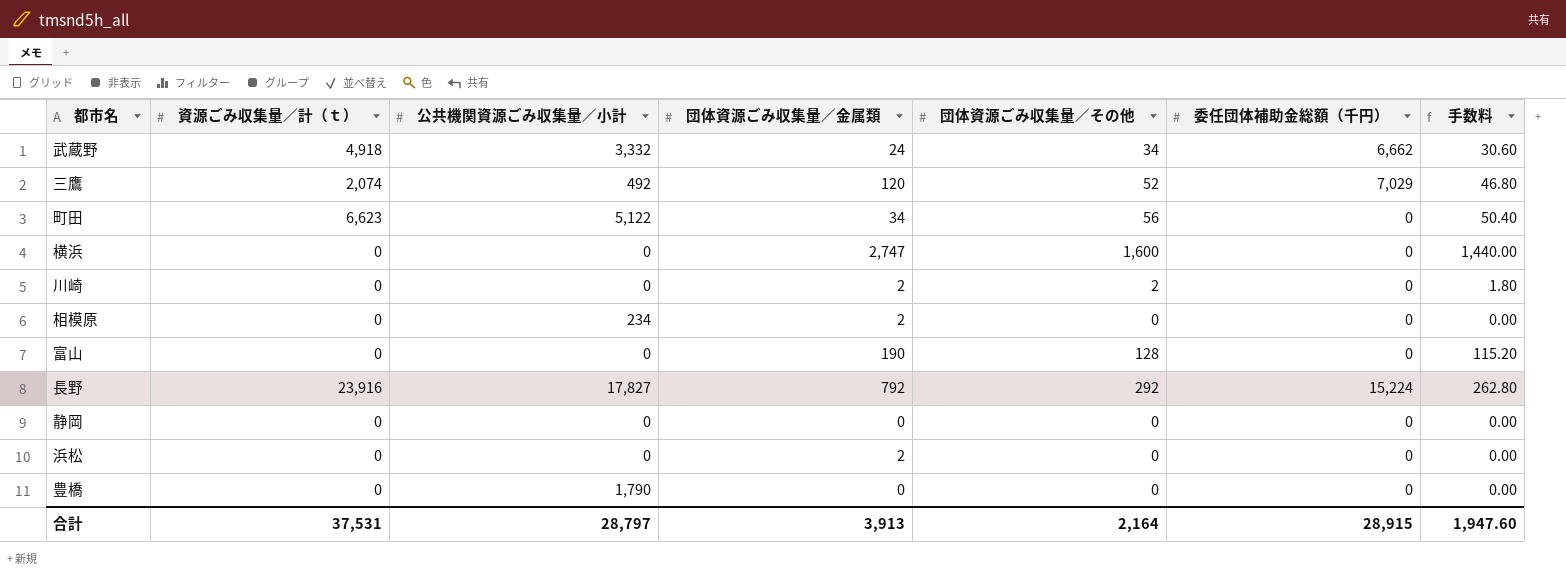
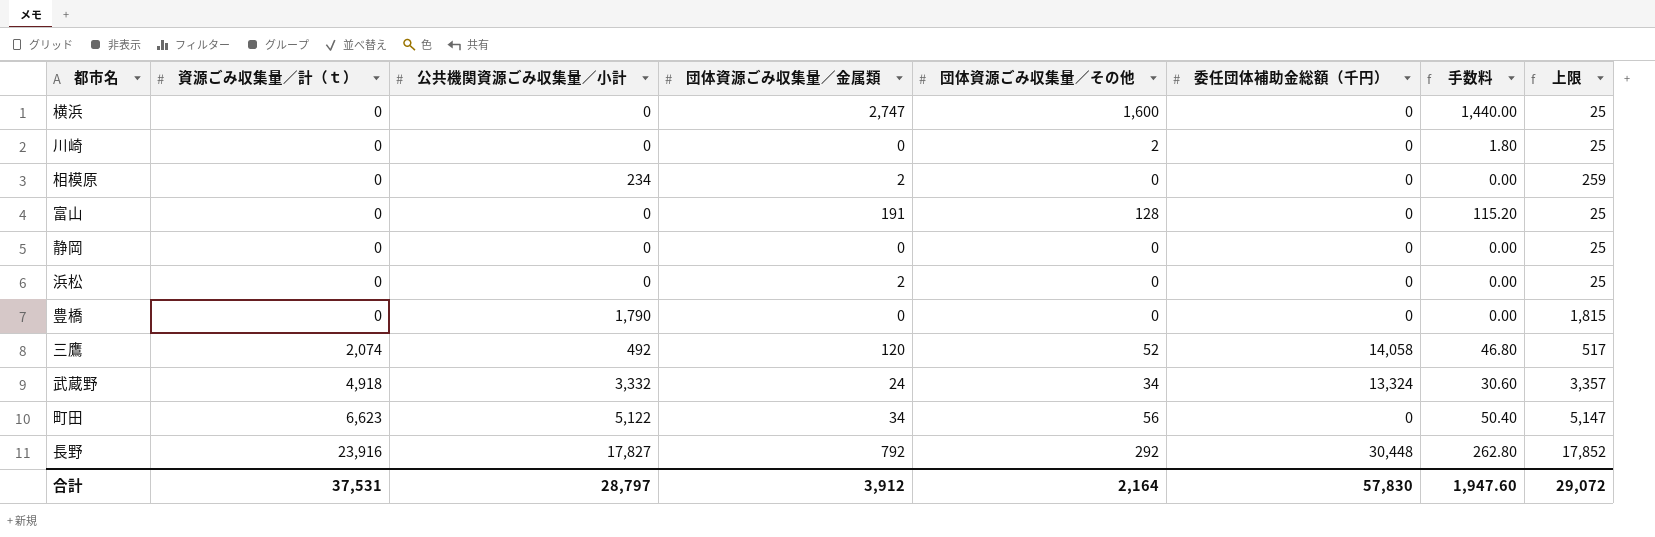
row order: none -> 資源ごみ収集量／計（ｔ） ascending
column 上限 | formula: none -> [公共機関資源ごみ収集量／小計] + 25
川崎 | 団体資源ごみ収集量／金属類: 2 -> 0
富山 | 団体資源ごみ収集量／金属類: 190 -> 191
三鷹 | 委任団体補助金総額（千円）: 7,029 -> 14,058
武蔵野 | 委任団体補助金総額（千円）: 6,662 -> 13,324
長野 | 委任団体補助金総額（千円）: 15,224 -> 30,448
合計 | 団体資源ごみ収集量／金属類: 3,913 -> 3,912
合計 | 委任団体補助金総額（千円）: 28,915 -> 57,830

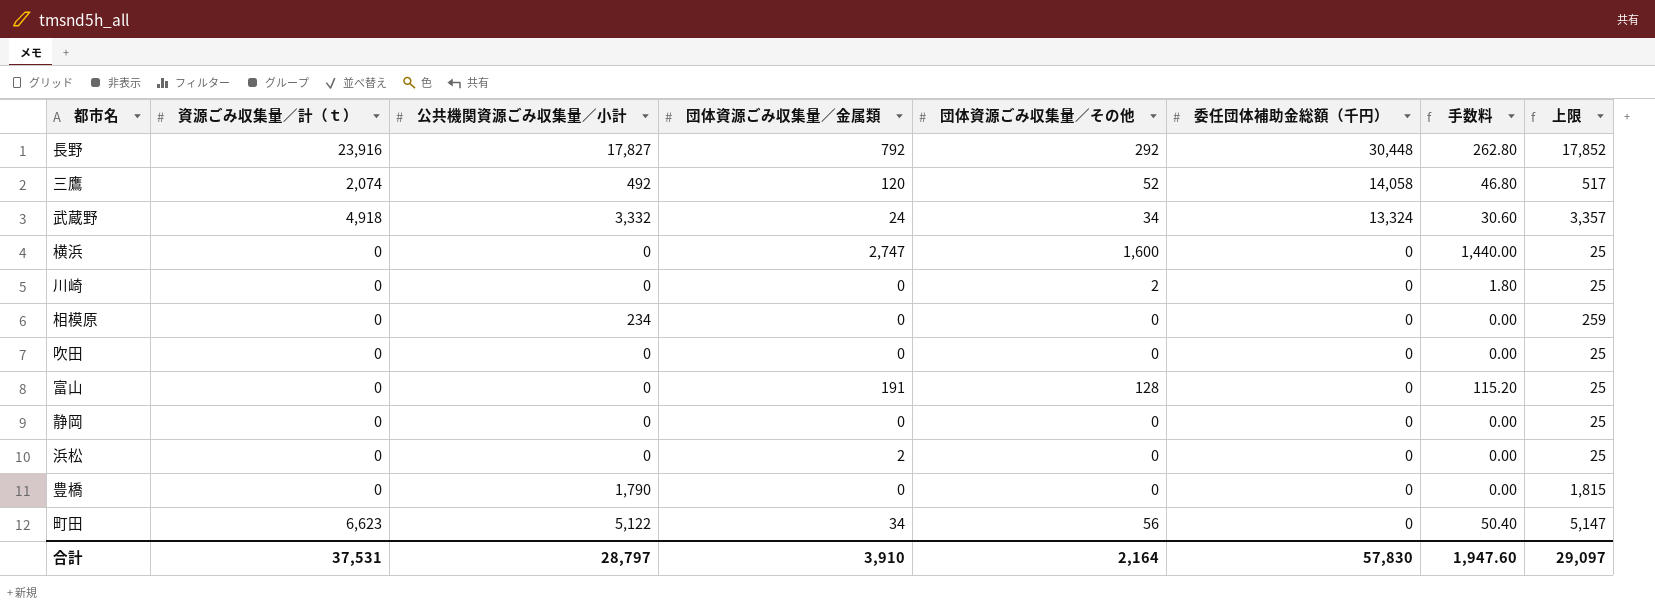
row order: 資源ごみ収集量／計（ｔ） ascending -> 委任団体補助金総額（千円） descending
相模原 | 団体資源ごみ収集量／金属類: 2 -> 0
row 吹田: none -> 0 | 0 | 0 | 0 | 0 | 0.00 | 25
合計 | 団体資源ごみ収集量／金属類: 3,912 -> 3,910
合計 | 上限: 29,072 -> 29,097

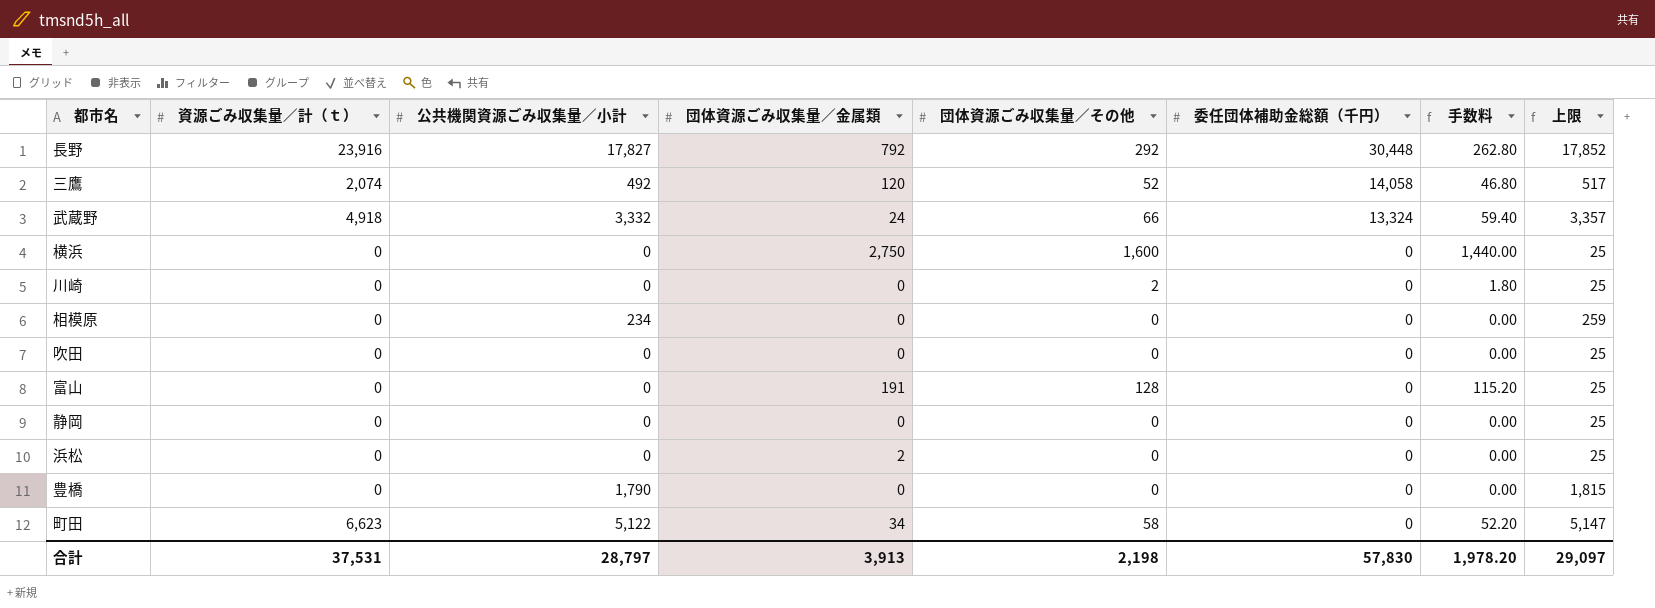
武蔵野 | 団体資源ごみ収集量／その他: 34 -> 66
武蔵野 | 手数料: 30.60 -> 59.40
横浜 | 団体資源ごみ収集量／金属類: 2,747 -> 2,750
町田 | 団体資源ごみ収集量／その他: 56 -> 58
町田 | 手数料: 50.40 -> 52.20
合計 | 団体資源ごみ収集量／金属類: 3,910 -> 3,913
合計 | 団体資源ごみ収集量／その他: 2,164 -> 2,198
合計 | 手数料: 1,947.60 -> 1,978.20

